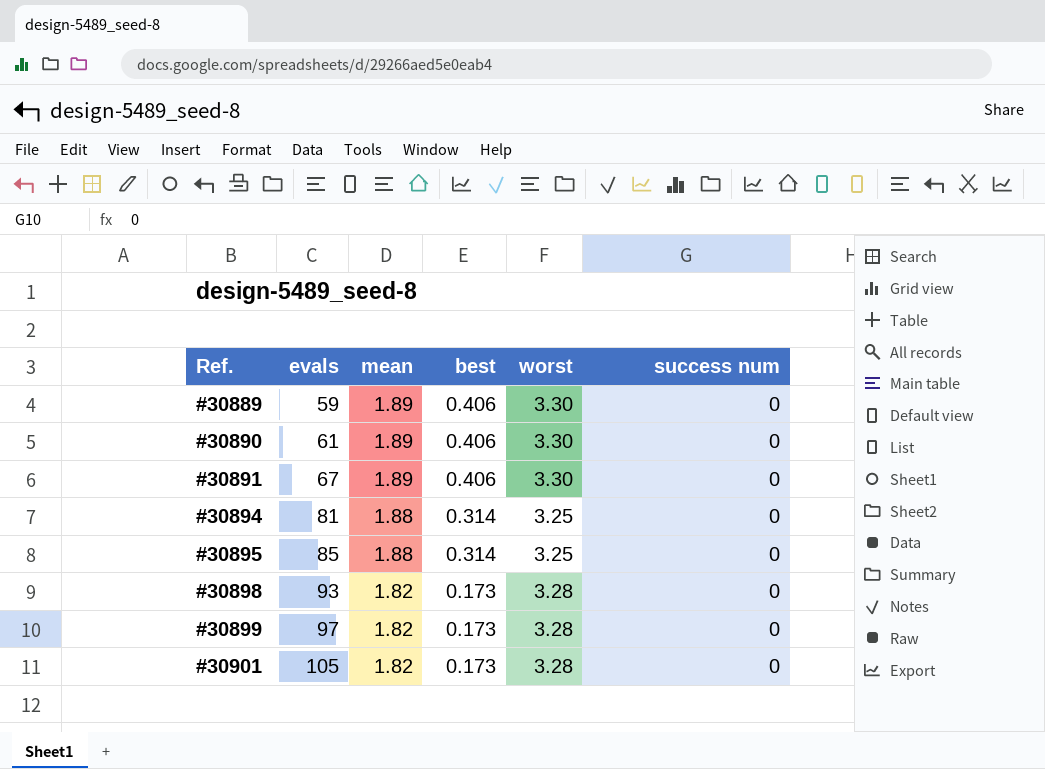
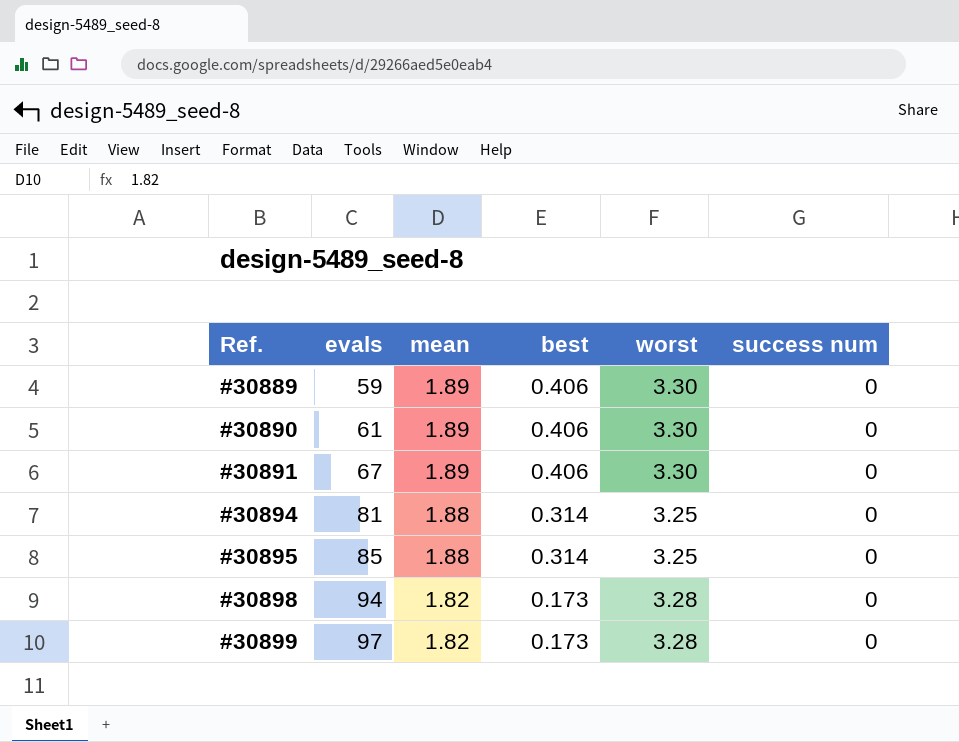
row #30901: 105 | 1.82 | 0.173 | 3.28 | 0 -> none
#30898 | evals: 93 -> 94

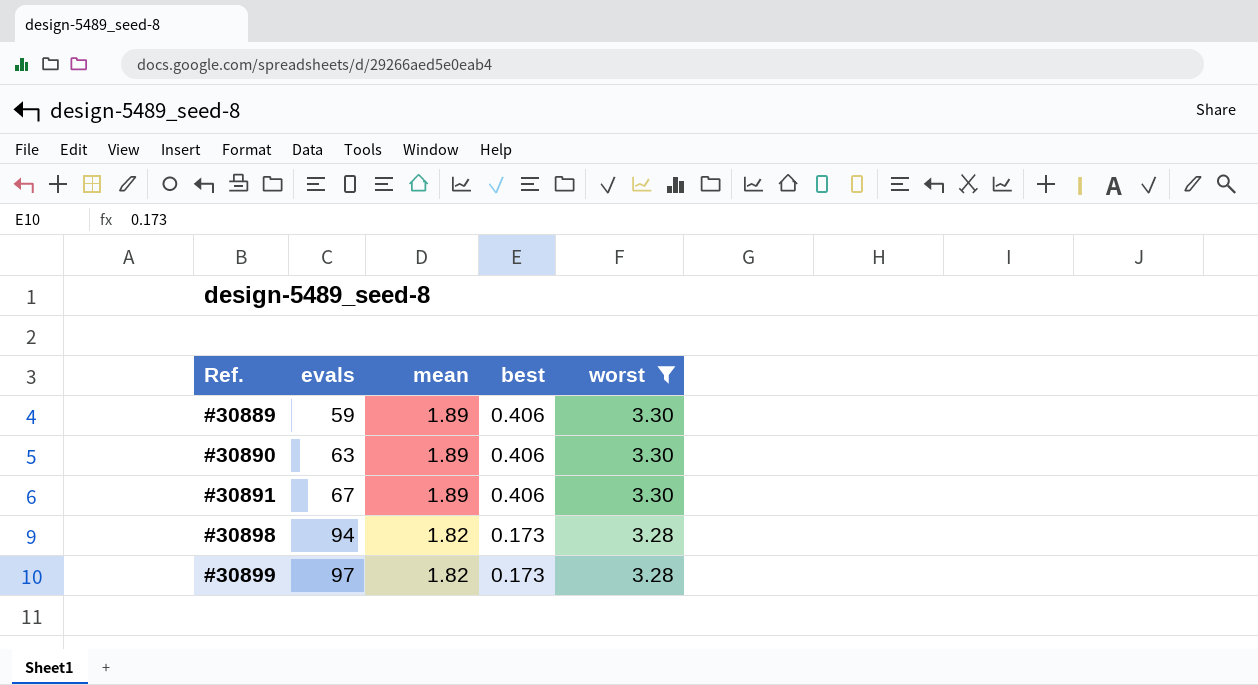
filter: none -> worst != 3.25
column success num | position: 6 -> none
#30890 | evals: 61 -> 63

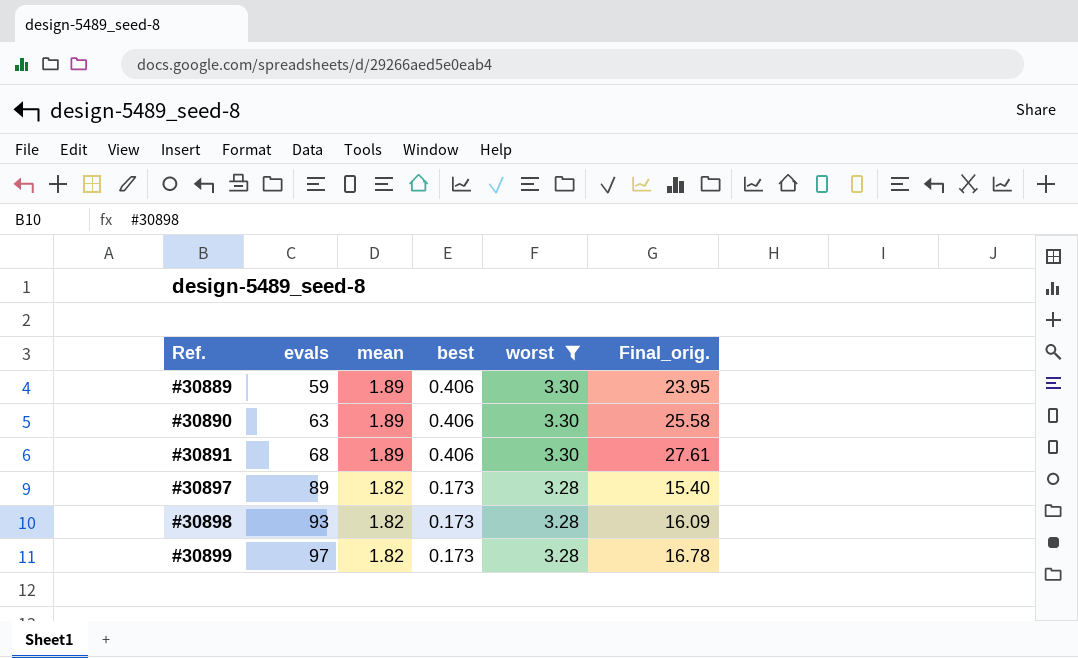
column Final_orig. | formula: none -> [evals] * [best]
#30891 | evals: 67 -> 68
row #30897: none -> 89 | 1.82 | 0.173 | 3.28 | 15.40
#30898 | evals: 94 -> 93

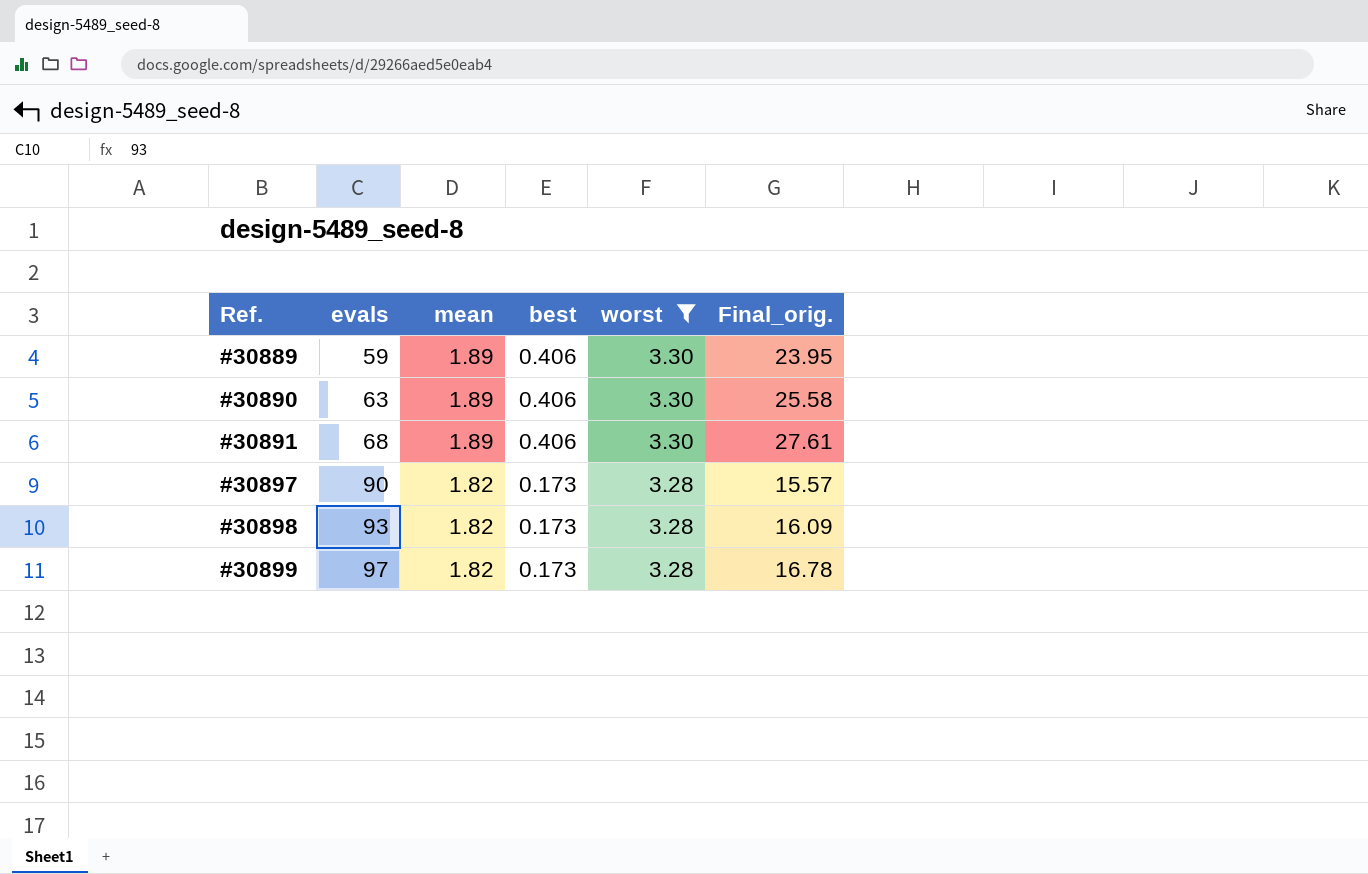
#30897 | evals: 89 -> 90
#30897 | Final_orig.: 15.40 -> 15.57

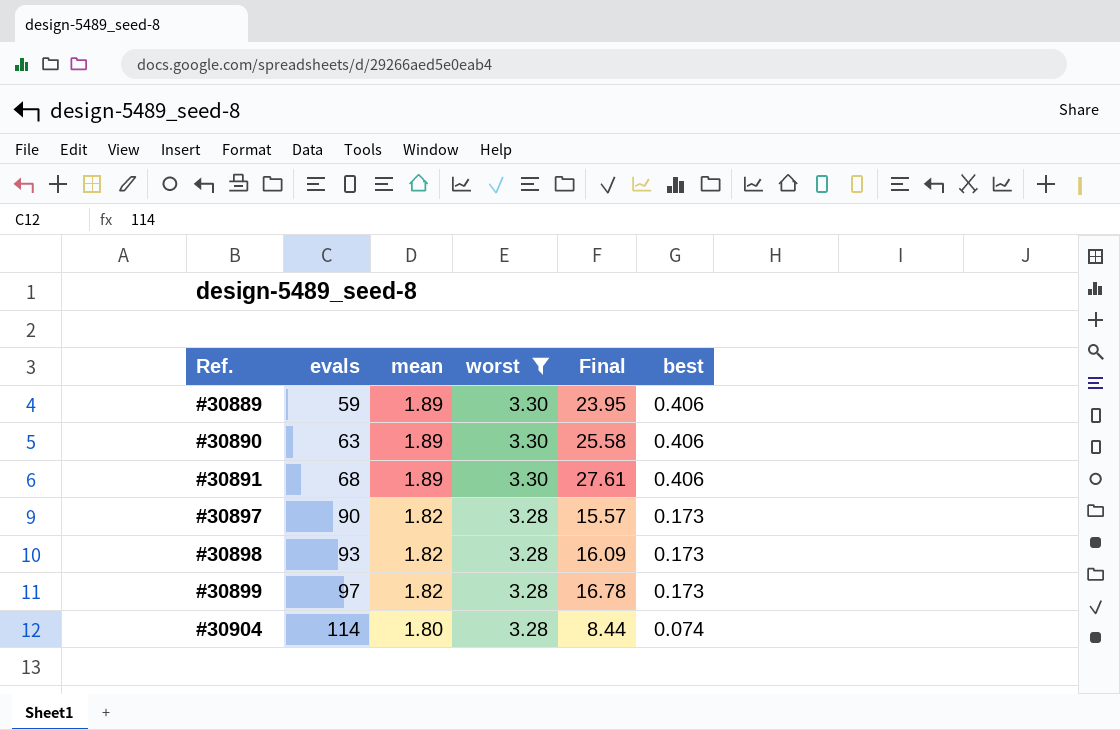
column name: Final_orig. -> Final
column best | position: 4 -> 6
row #30904: none -> 114 | 1.80 | 3.28 | 8.44 | 0.074

